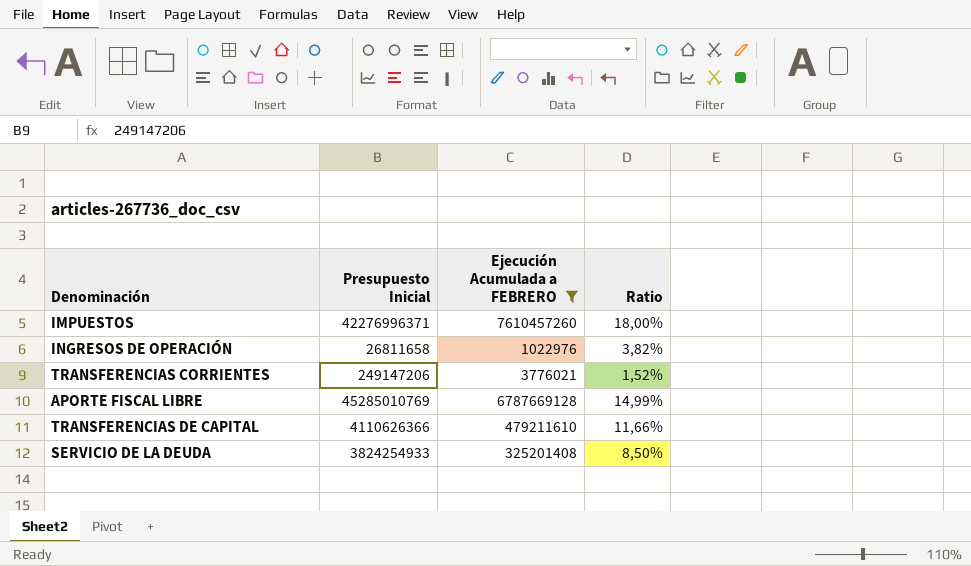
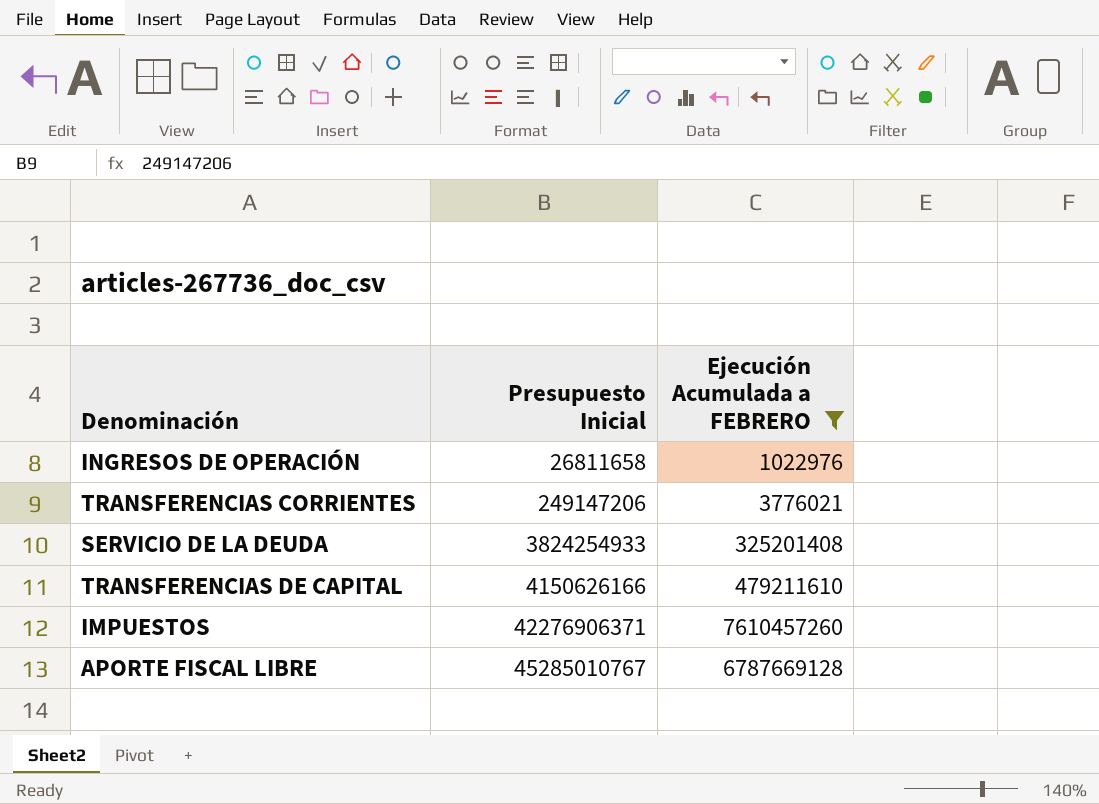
row order: none -> Presupuesto Inicial ascending
column Ratio | formula: [Ejecución Acumulada a FEBRERO] / [Presupuesto Inicial] -> none
TRANSFERENCIAS DE CAPITAL | Presupuesto Inicial: 4110626366 -> 4150626166
IMPUESTOS | Presupuesto Inicial: 42276996371 -> 42276906371
APORTE FISCAL LIBRE | Presupuesto Inicial: 45285010769 -> 45285010767

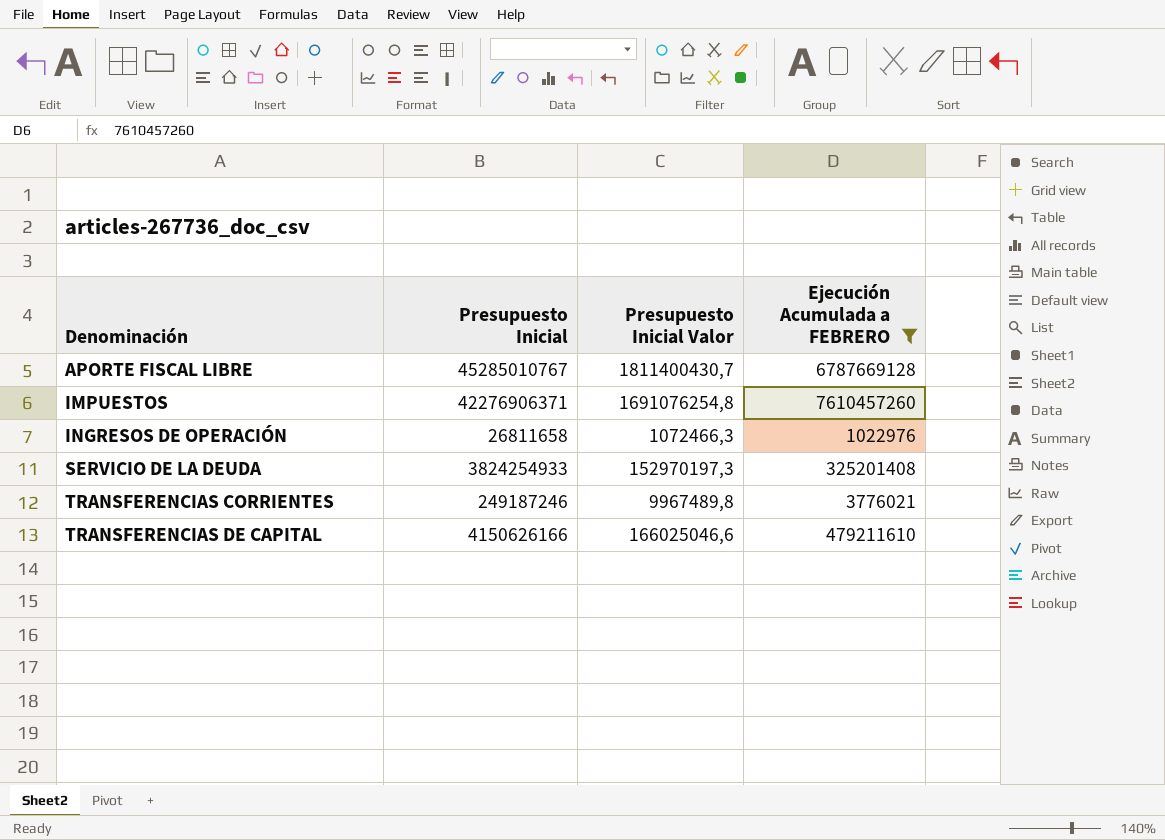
row order: Presupuesto Inicial ascending -> Denominación ascending
column Presupuesto Inicial Valor | formula: none -> [Presupuesto Inicial] * 0,04
TRANSFERENCIAS CORRIENTES | Presupuesto Inicial: 249147206 -> 249187246

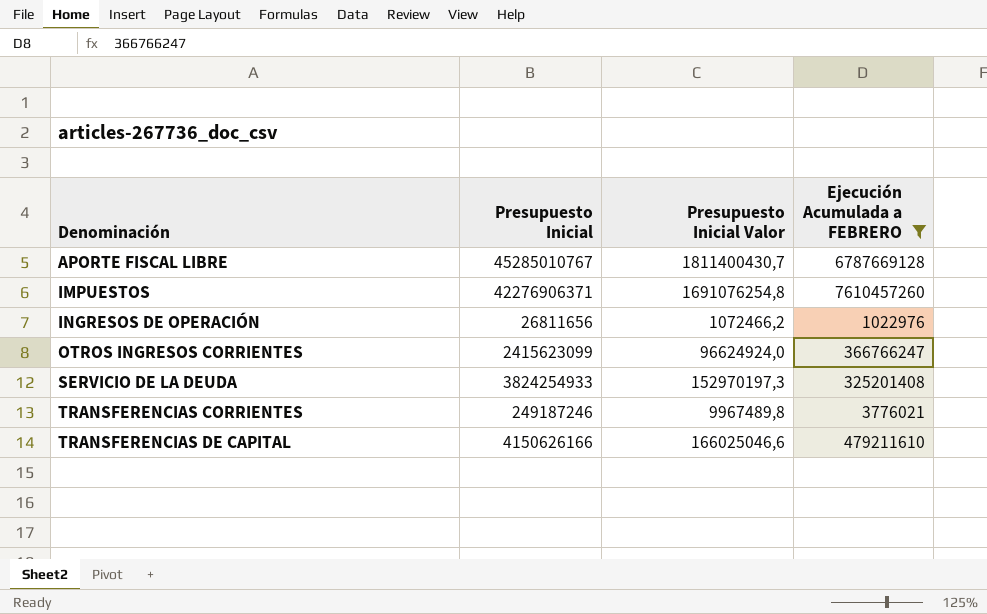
INGRESOS DE OPERACIÓN | Presupuesto Inicial: 26811658 -> 26811656
INGRESOS DE OPERACIÓN | Presupuesto Inicial Valor: 1072466,3 -> 1072466,2
row OTROS INGRESOS CORRIENTES: none -> 2415623099 | 96624924,0 | 366766247

